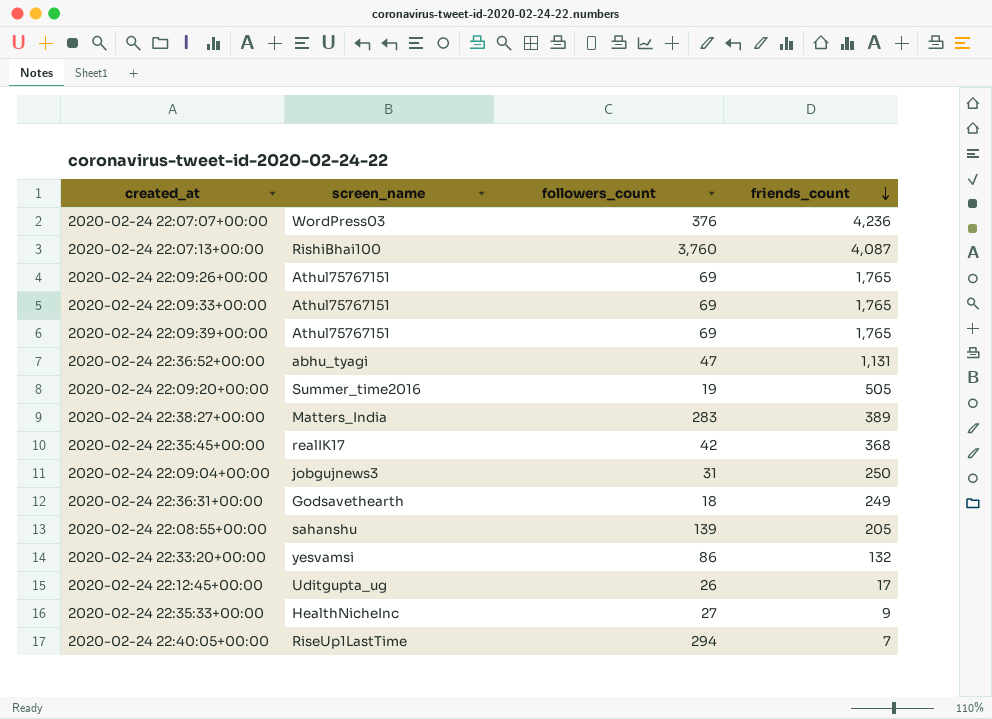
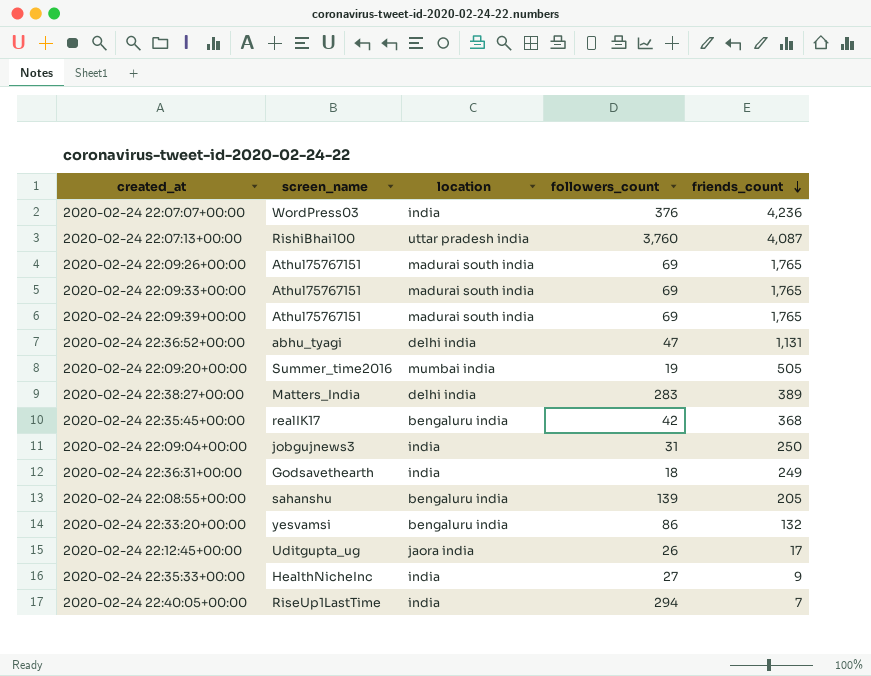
column location | position: none -> 3

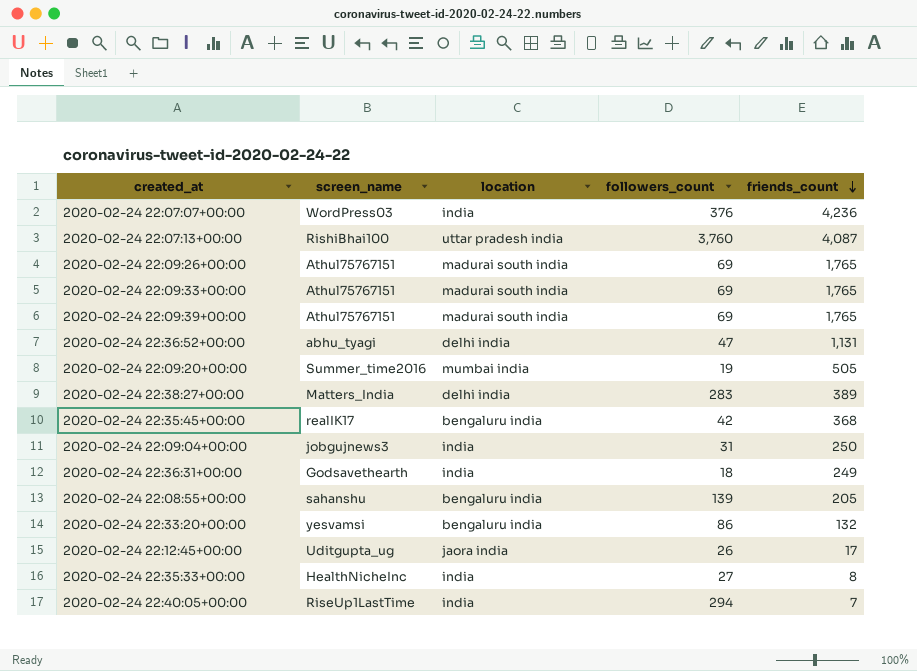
2020-02-24 22:35:33+00:00 | friends_count: 9 -> 8

